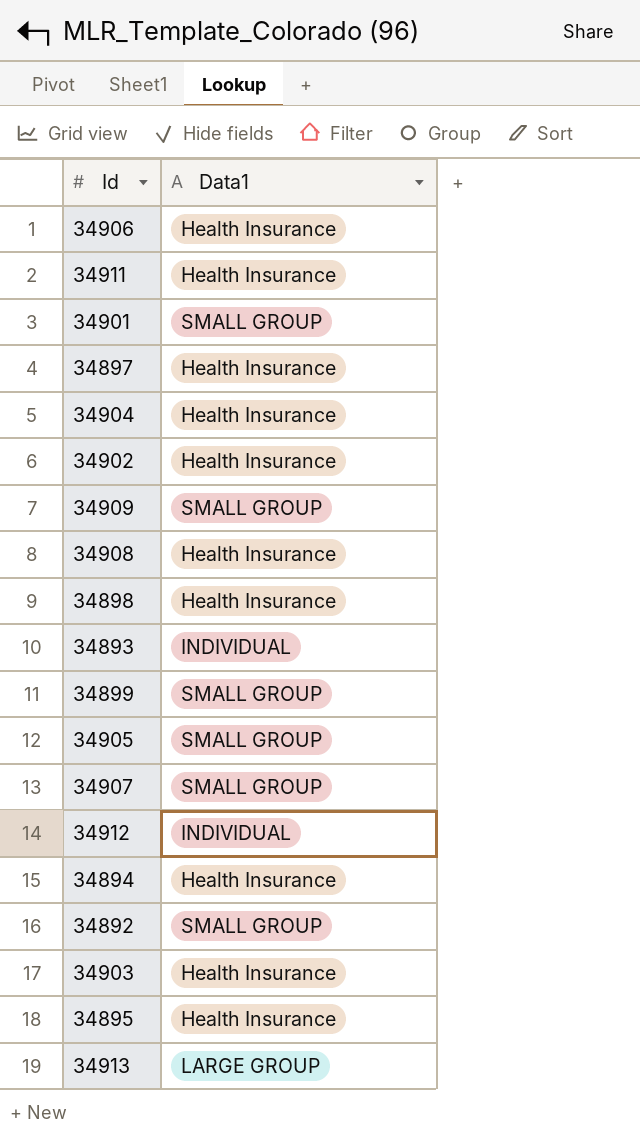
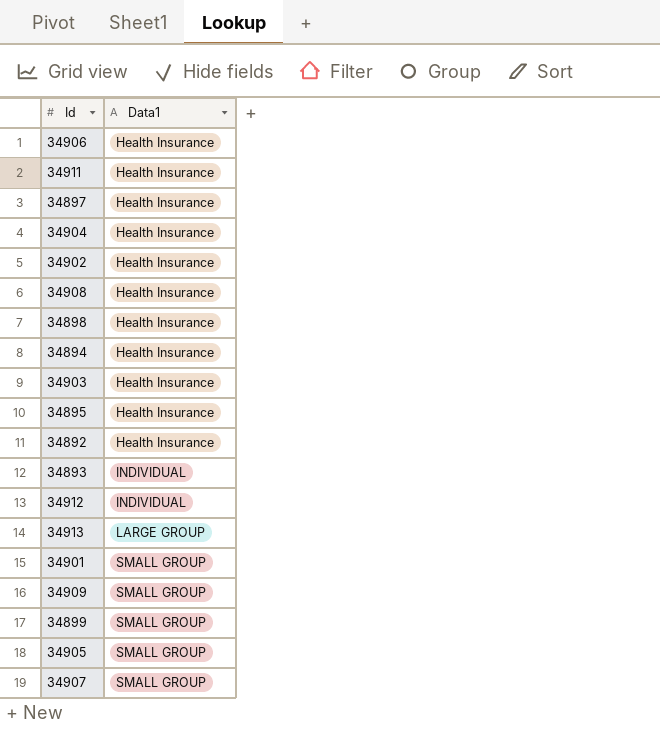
row order: none -> Data1 ascending
34892 | Data1: SMALL GROUP -> Health Insurance

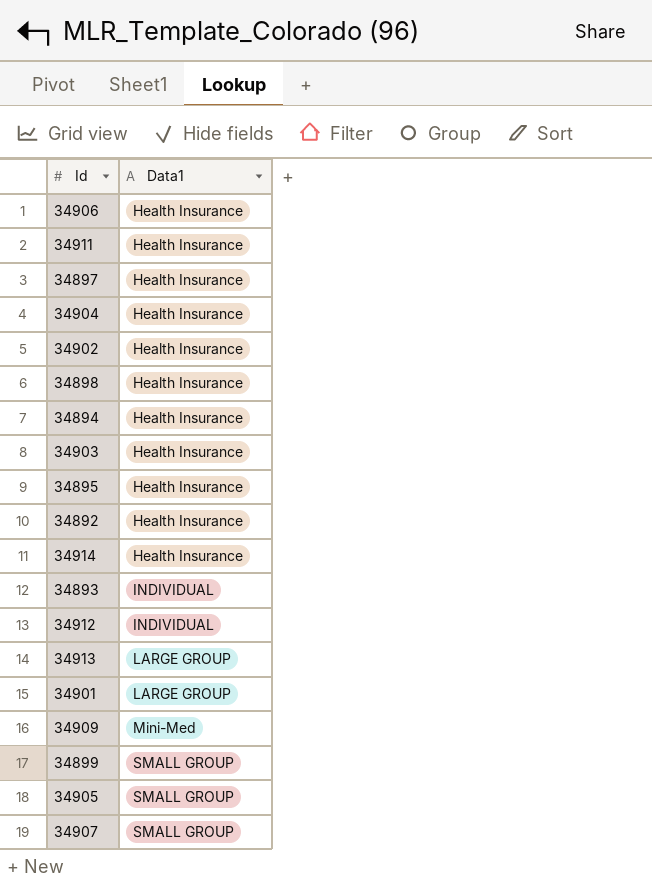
row 34908: Health Insurance -> none
row 34914: none -> Health Insurance
34901 | Data1: SMALL GROUP -> LARGE GROUP
34909 | Data1: SMALL GROUP -> Mini-Med

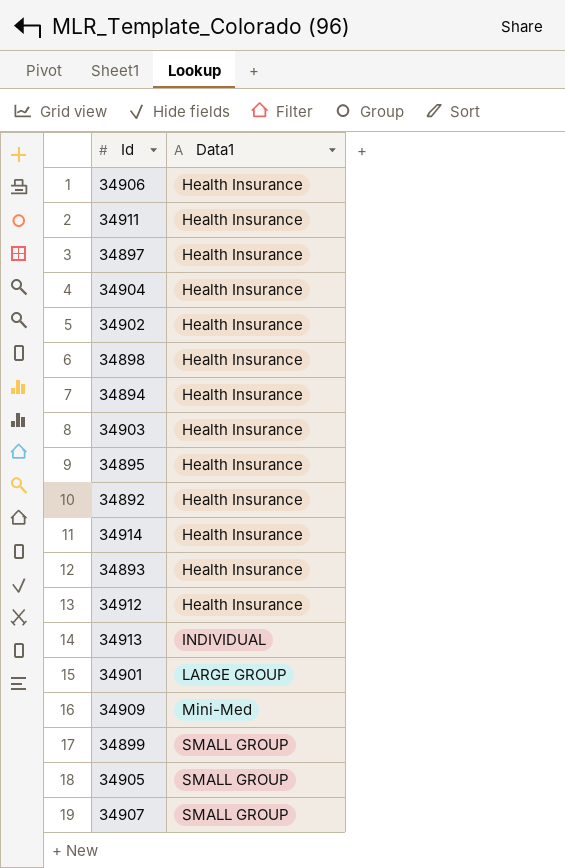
34893 | Data1: INDIVIDUAL -> Health Insurance
34912 | Data1: INDIVIDUAL -> Health Insurance
34913 | Data1: LARGE GROUP -> INDIVIDUAL

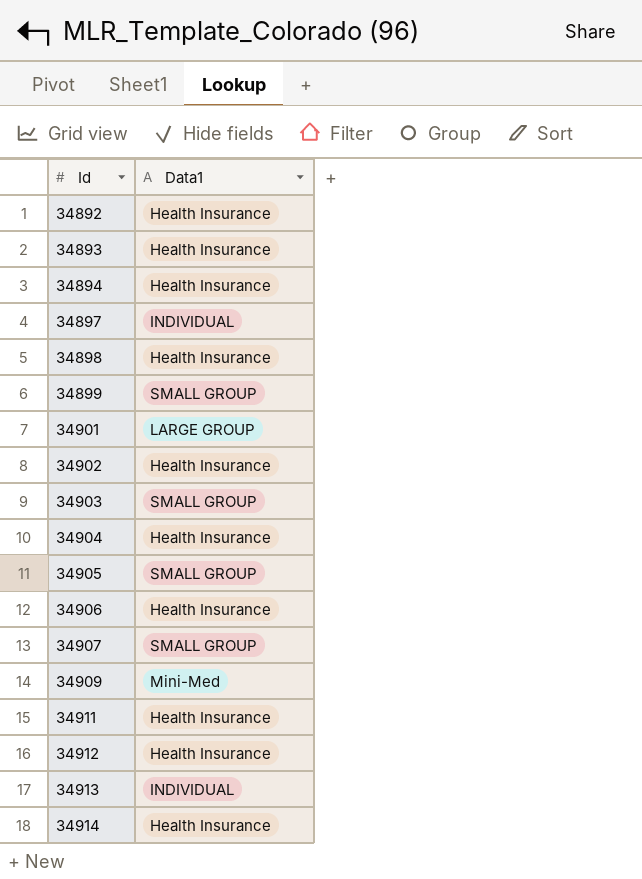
row order: Data1 ascending -> Id ascending
row 34895: Health Insurance -> none
34897 | Data1: Health Insurance -> INDIVIDUAL
34903 | Data1: Health Insurance -> SMALL GROUP

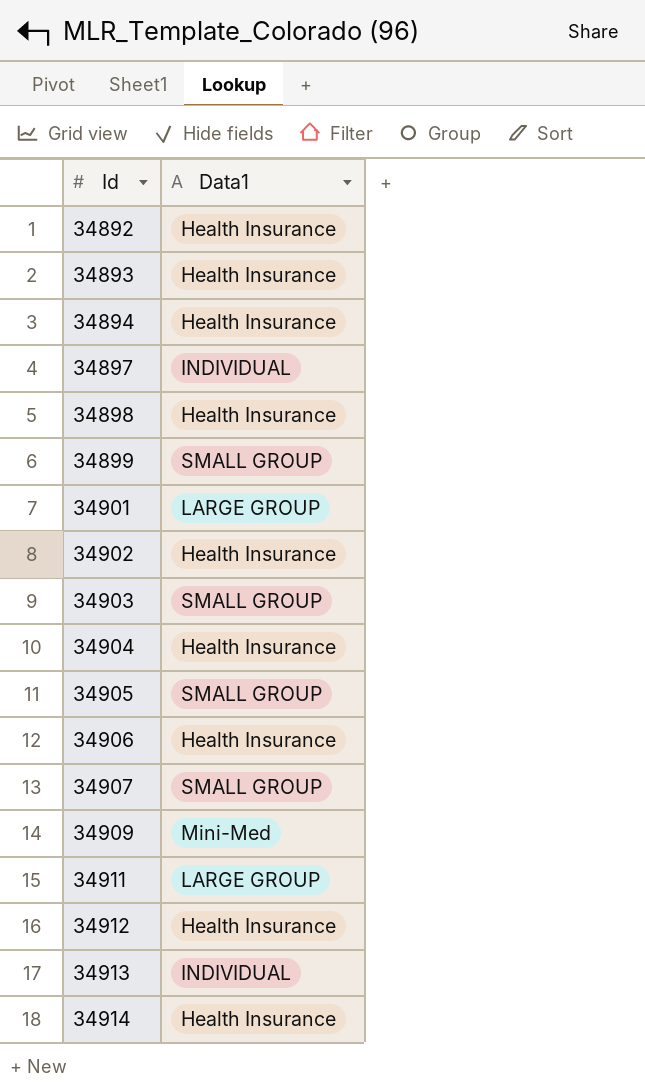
34911 | Data1: Health Insurance -> LARGE GROUP

